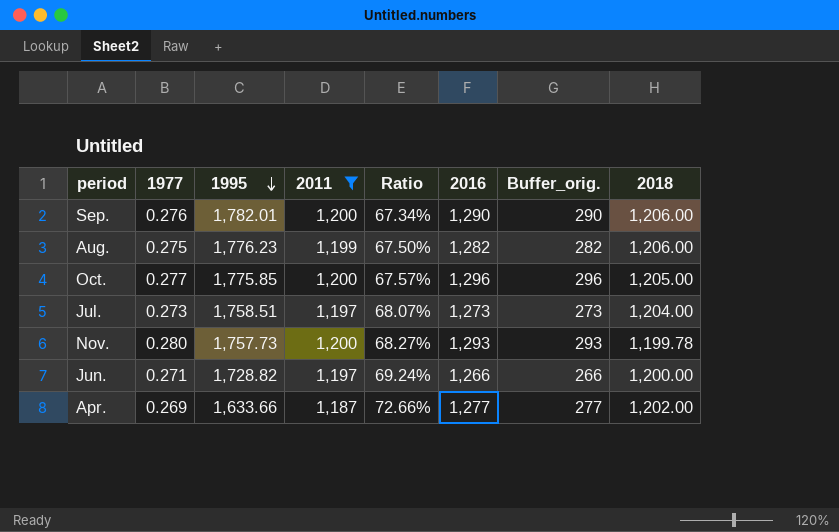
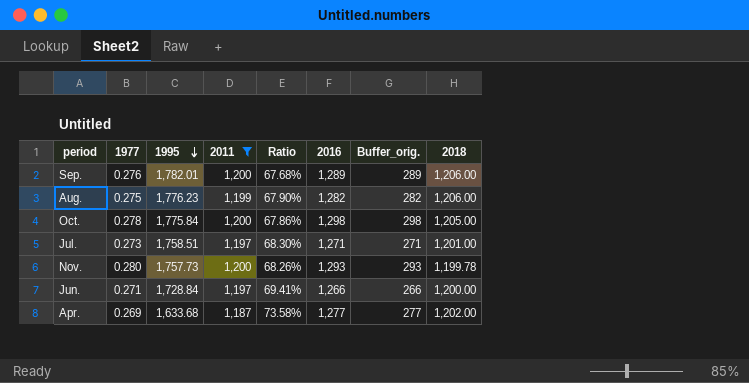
column Ratio | formula: [2011] / [1995] -> [2018] / [1995]
Sep. | 2016: 1,290 -> 1,289
Sep. | Buffer_orig.: 290 -> 289
Oct. | 1977: 0.277 -> 0.278
Oct. | 1995: 1,775.85 -> 1,775.84
Oct. | 2016: 1,296 -> 1,298
Oct. | Buffer_orig.: 296 -> 298
Jul. | 2016: 1,273 -> 1,271
Jul. | Buffer_orig.: 273 -> 271
Jul. | 2018: 1,204.00 -> 1,201.00
Jun. | 1995: 1,728.82 -> 1,728.84
Apr. | 1995: 1,633.66 -> 1,633.68

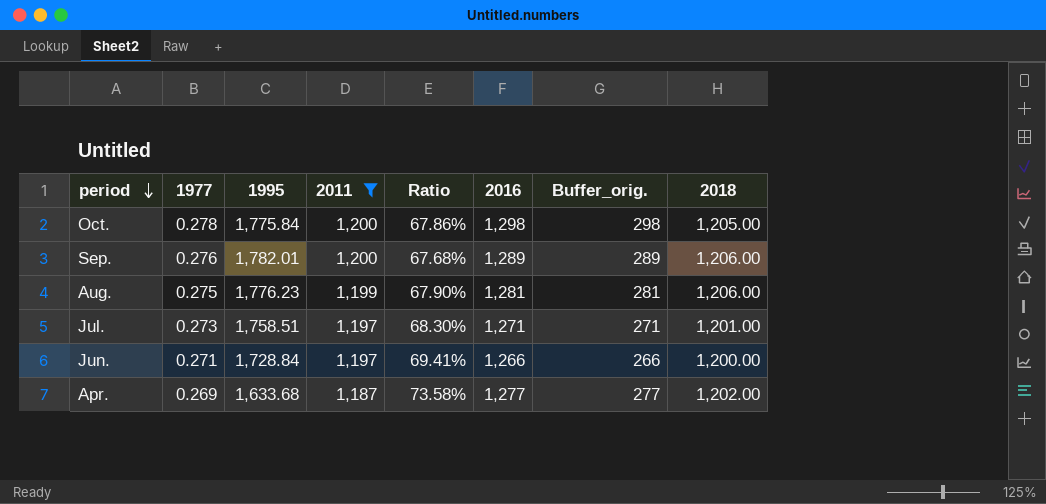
row order: 1995 descending -> period descending
row Nov.: 0.280 | 1,757.73 | 1,200 | 68.26% | 1,293 | 293 | 1,199.78 -> none
Aug. | 2016: 1,282 -> 1,281
Aug. | Buffer_orig.: 282 -> 281

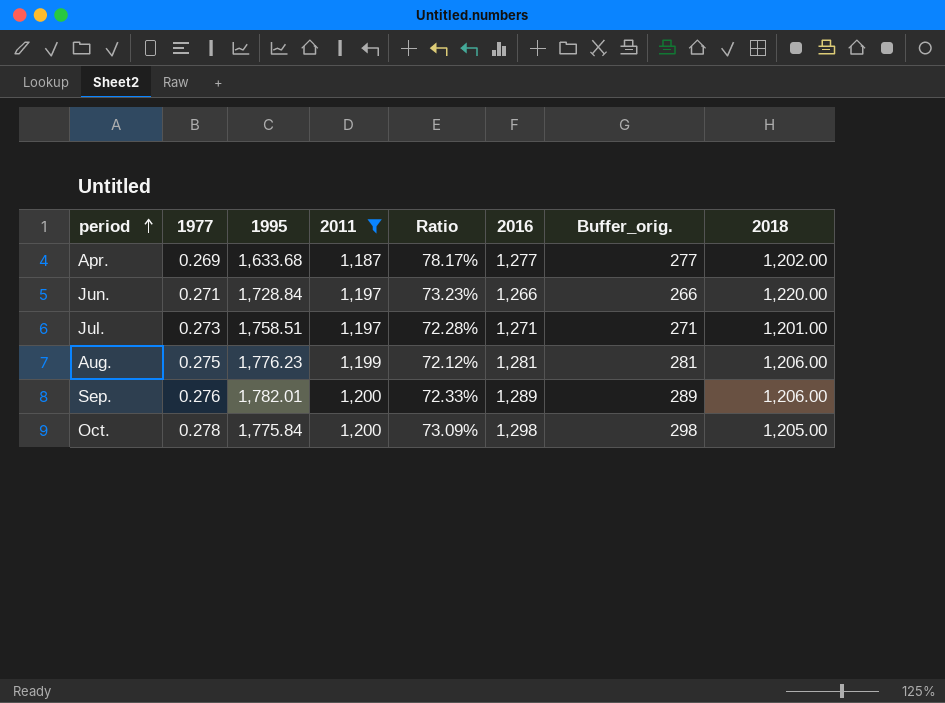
row order: period descending -> period ascending
column Ratio | formula: [2018] / [1995] -> [2016] / [1995]
Jun. | 2018: 1,200.00 -> 1,220.00

